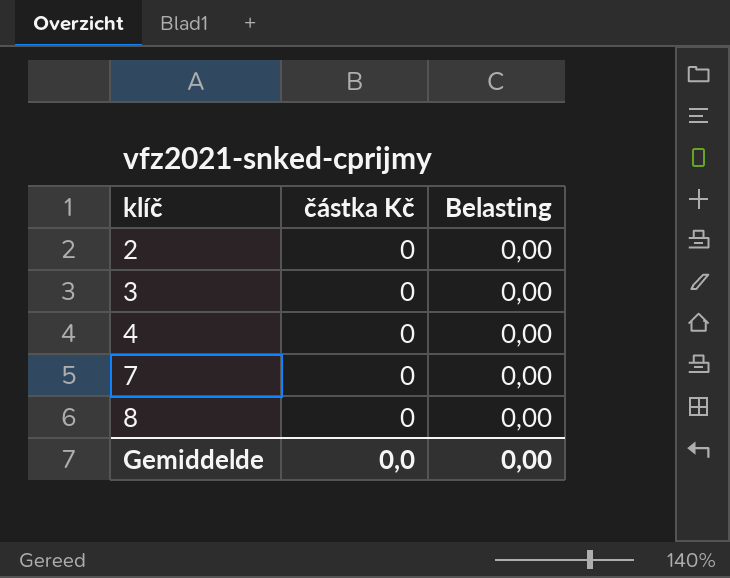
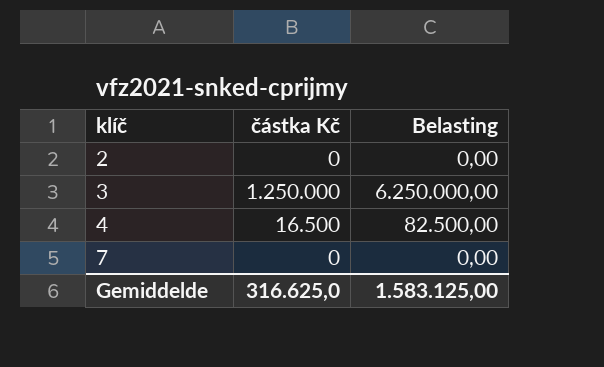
row 8: 0 | 0,00 -> none
3 | částka Kč: 0 -> 1.250.000
3 | Belasting: 0,00 -> 6.250.000,00
4 | částka Kč: 0 -> 16.500
4 | Belasting: 0,00 -> 82.500,00
Gemiddelde | částka Kč: 0,0 -> 316.625,0
Gemiddelde | Belasting: 0,00 -> 1.583.125,00

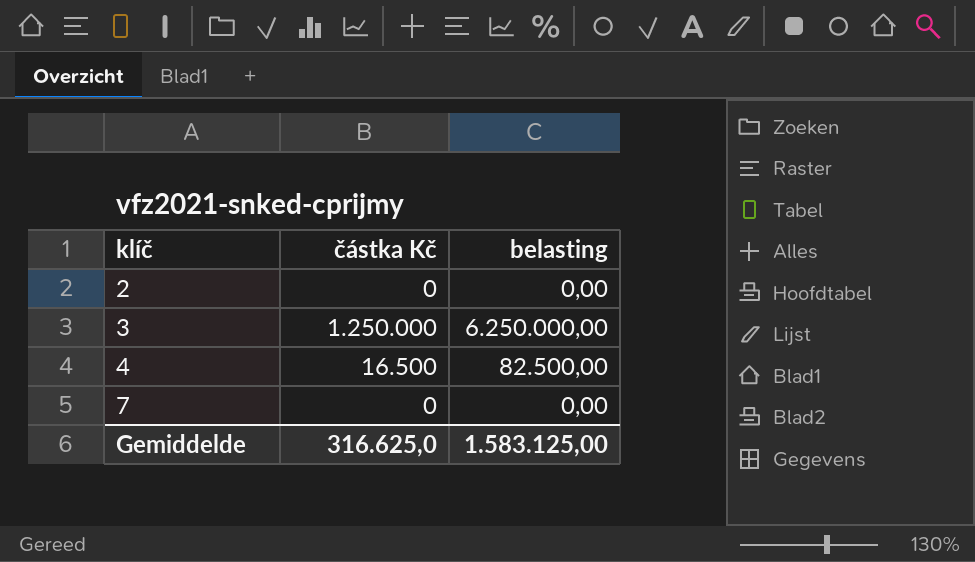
column name: Belasting -> belasting

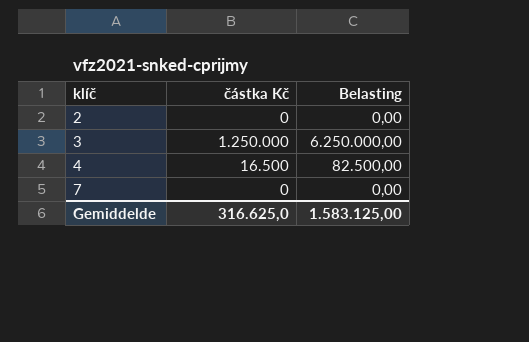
column name: belasting -> Belasting

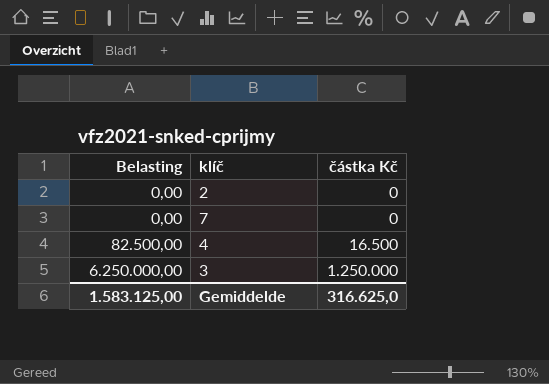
row order: klíč ascending -> Belasting ascending
column Belasting | position: 3 -> 1

